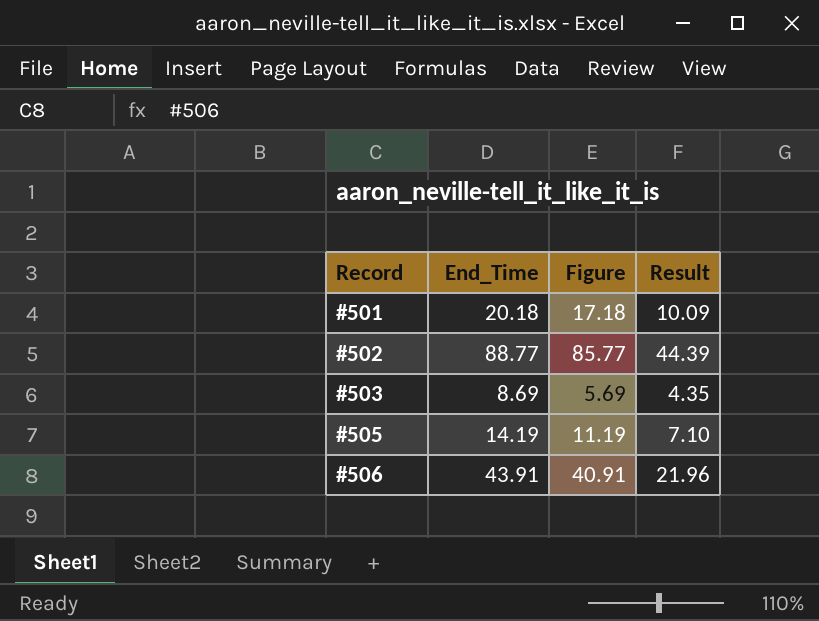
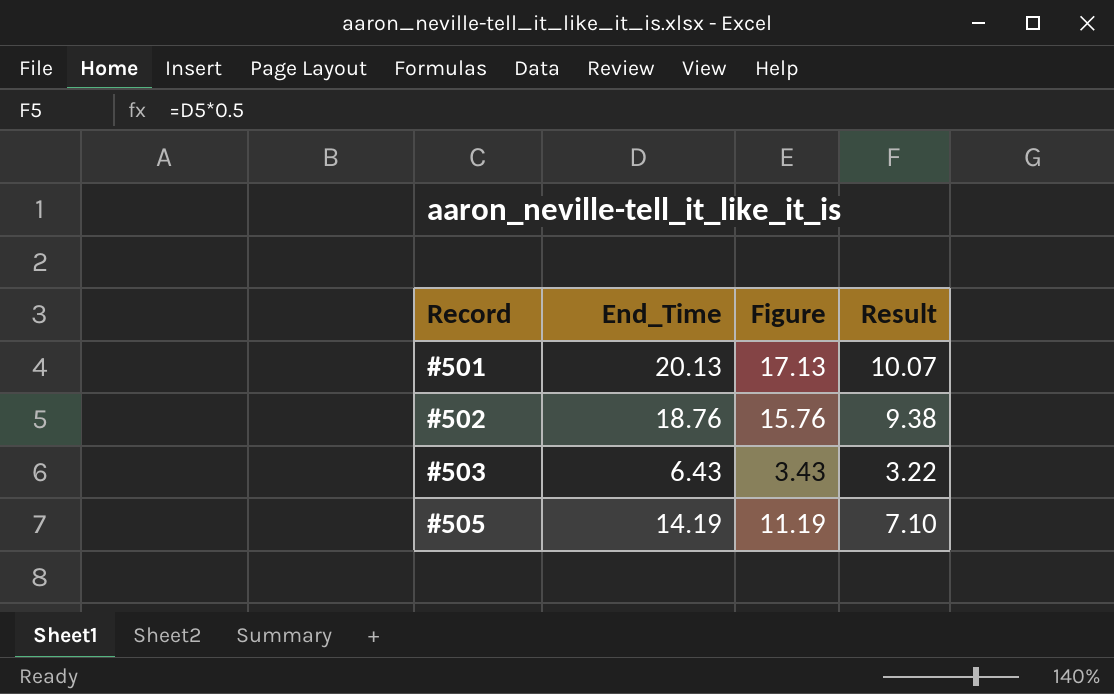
row #506: 43.91 | 40.91 | 21.96 -> none
#501 | End_Time: 20.18 -> 20.13
#501 | Figure: 17.18 -> 17.13
#501 | Result: 10.09 -> 10.07
#502 | End_Time: 88.77 -> 18.76
#502 | Figure: 85.77 -> 15.76
#502 | Result: 44.39 -> 9.38
#503 | End_Time: 8.69 -> 6.43
#503 | Figure: 5.69 -> 3.43
#503 | Result: 4.35 -> 3.22

